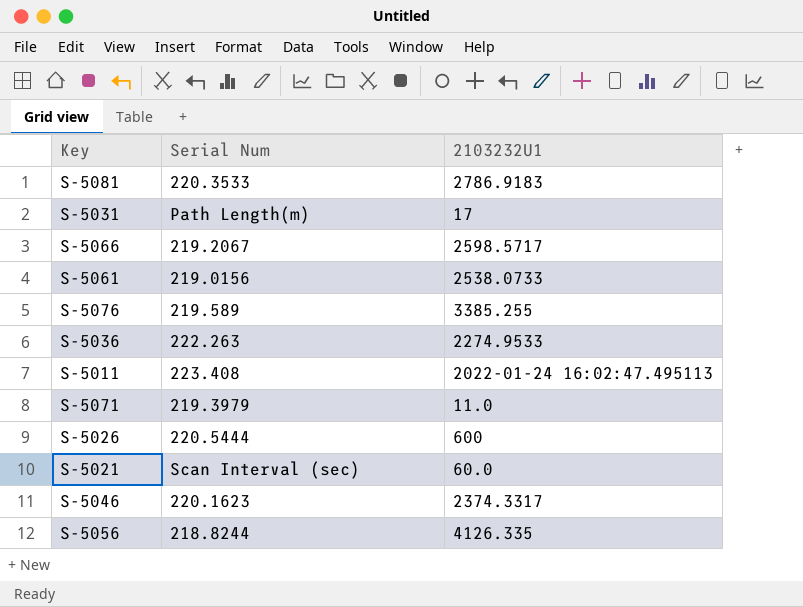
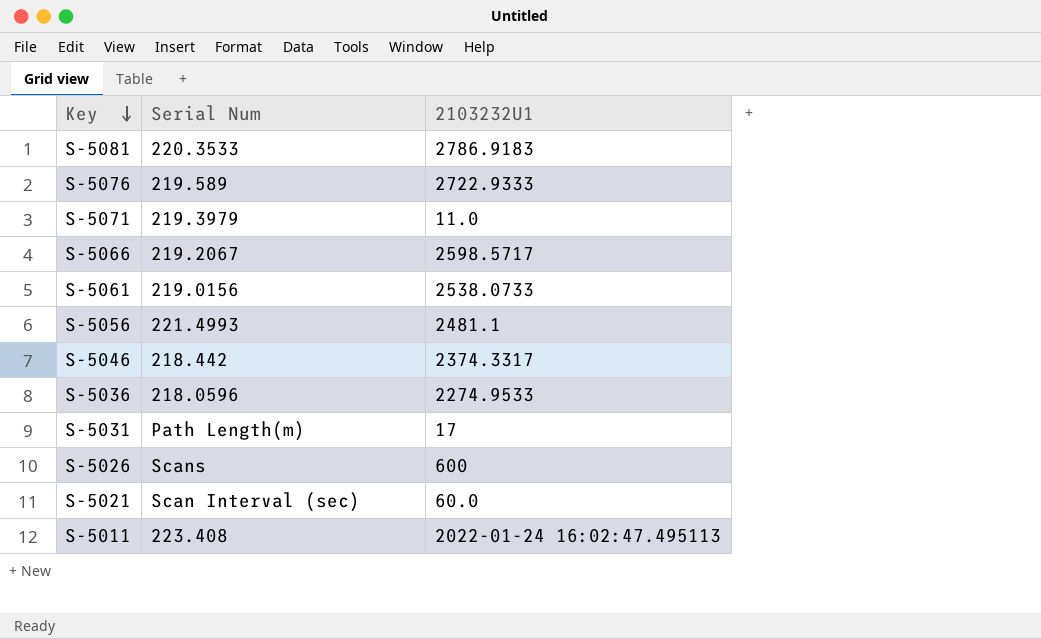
row order: none -> Key descending
S-5076 | 2103232U1: 3385.255 -> 2722.9333
S-5056 | Serial Num: 218.8244 -> 221.4993
S-5056 | 2103232U1: 4126.335 -> 2481.1
S-5046 | Serial Num: 220.1623 -> 218.442
S-5036 | Serial Num: 222.263 -> 218.0596
S-5026 | Serial Num: 220.5444 -> Scans

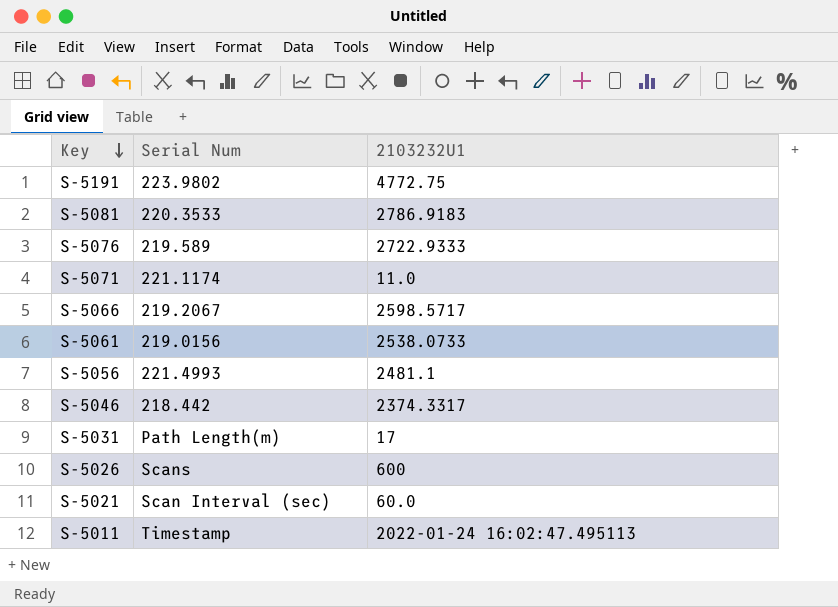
row S-5036: 218.0596 | 2274.9533 -> none
row S-5191: none -> 223.9802 | 4772.75
S-5071 | Serial Num: 219.3979 -> 221.1174
S-5011 | Serial Num: 223.408 -> Timestamp

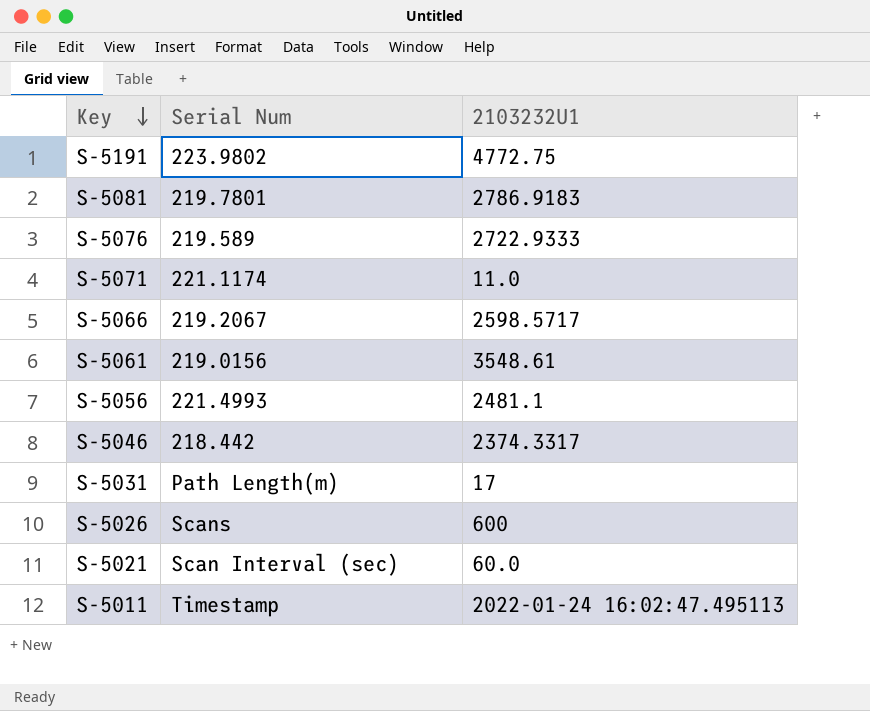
S-5081 | Serial Num: 220.3533 -> 219.7801
S-5061 | 2103232U1: 2538.0733 -> 3548.61

